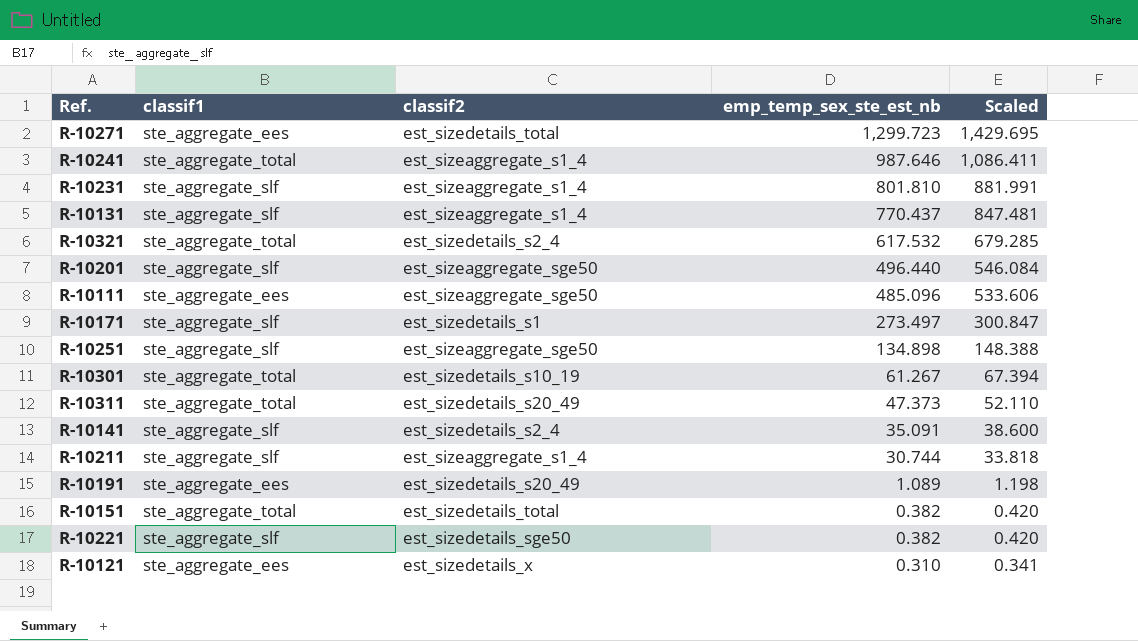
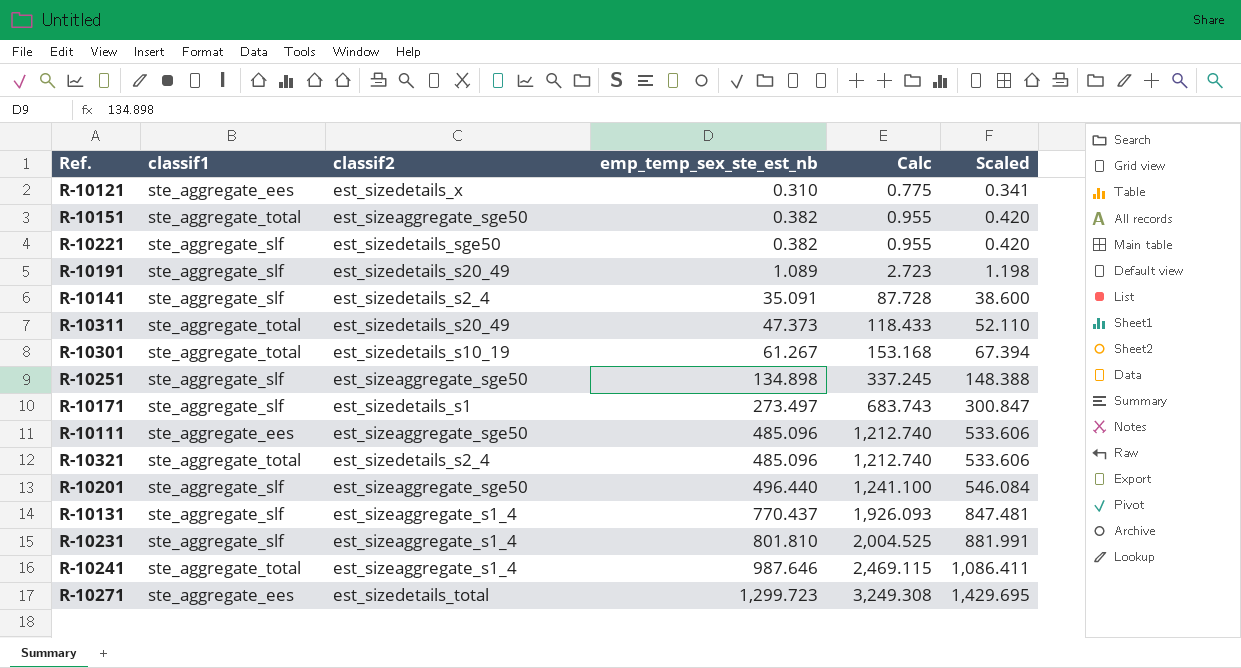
row order: emp_temp_sex_ste_est_nb descending -> emp_temp_sex_ste_est_nb ascending
column Calc | formula: none -> [emp_temp_sex_ste_est_nb] * 2.5
row R-10211: ste_aggregate_slf | est_sizeaggregate_s1_4 | 30.744 | 33.818 -> none
R-10151 | classif2: est_sizedetails_total -> est_sizeaggregate_sge50
R-10191 | classif1: ste_aggregate_ees -> ste_aggregate_slf
R-10321 | emp_temp_sex_ste_est_nb: 617.532 -> 485.096
R-10321 | Scaled: 679.285 -> 533.606

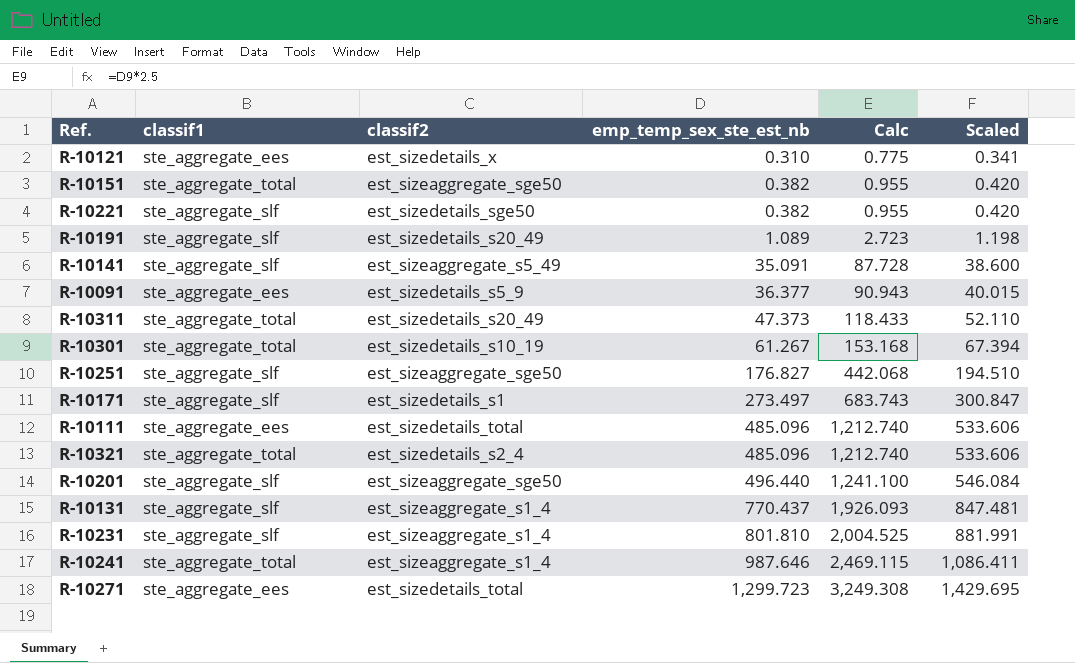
R-10141 | classif2: est_sizedetails_s2_4 -> est_sizeaggregate_s5_49
row R-10091: none -> ste_aggregate_ees | est_sizedetails_s5_9 | 36.377 | 90.943 | 40.015
R-10251 | emp_temp_sex_ste_est_nb: 134.898 -> 176.827
R-10251 | Calc: 337.245 -> 442.068
R-10251 | Scaled: 148.388 -> 194.510
R-10111 | classif2: est_sizeaggregate_sge50 -> est_sizedetails_total

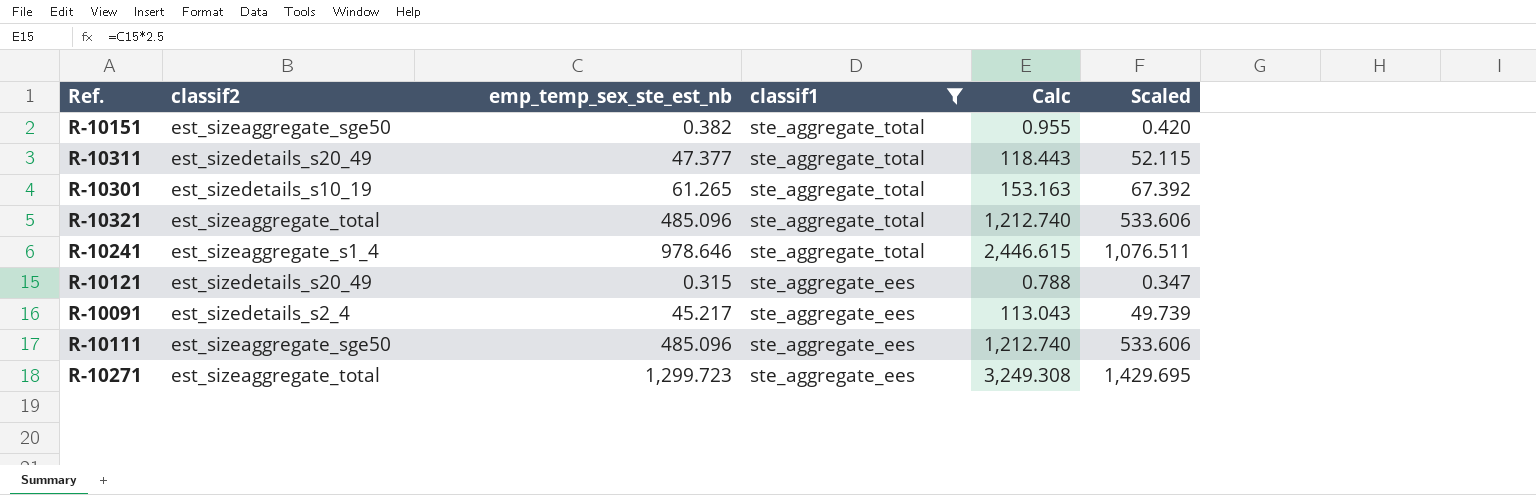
filter: none -> classif1 != ste_aggregate_slf
row order: emp_temp_sex_ste_est_nb ascending -> classif1 descending
column classif1 | position: 2 -> 4
R-10311 | emp_temp_sex_ste_est_nb: 47.373 -> 47.377
R-10311 | Calc: 118.433 -> 118.443
R-10311 | Scaled: 52.110 -> 52.115
R-10301 | emp_temp_sex_ste_est_nb: 61.267 -> 61.265
R-10301 | Calc: 153.168 -> 153.163
R-10301 | Scaled: 67.394 -> 67.392
R-10321 | classif2: est_sizedetails_s2_4 -> est_sizeaggregate_total
R-10241 | emp_temp_sex_ste_est_nb: 987.646 -> 978.646
R-10241 | Calc: 2,469.115 -> 2,446.615
R-10241 | Scaled: 1,086.411 -> 1,076.511
R-10121 | classif2: est_sizedetails_x -> est_sizedetails_s20_49
R-10121 | emp_temp_sex_ste_est_nb: 0.310 -> 0.315
R-10121 | Calc: 0.775 -> 0.788
R-10121 | Scaled: 0.341 -> 0.347
R-10091 | classif2: est_sizedetails_s5_9 -> est_sizedetails_s2_4
R-10091 | emp_temp_sex_ste_est_nb: 36.377 -> 45.217
R-10091 | Calc: 90.943 -> 113.043
R-10091 | Scaled: 40.015 -> 49.739
R-10111 | classif2: est_sizedetails_total -> est_sizeaggregate_sge50
R-10271 | classif2: est_sizedetails_total -> est_sizeaggregate_total

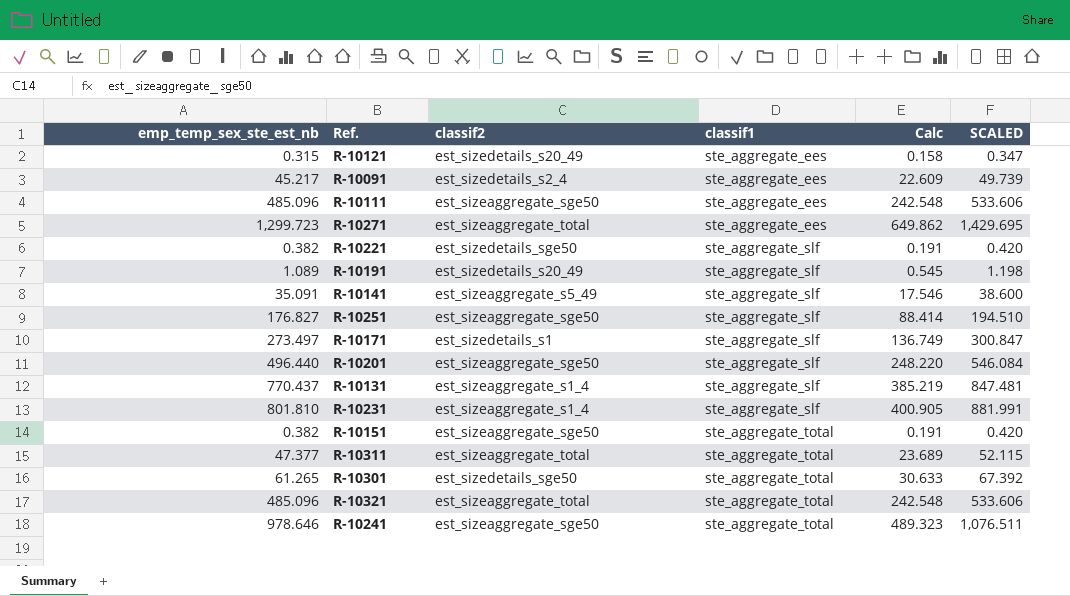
filter: classif1 != ste_aggregate_slf -> none
row order: classif1 descending -> classif1 ascending
column emp_temp_sex_ste_est_nb | position: 3 -> 1
column Calc | formula: [emp_temp_sex_ste_est_nb] * 2.5 -> [emp_temp_sex_ste_est_nb] * 0.5
column name: Scaled -> SCALED
R-10311 | classif2: est_sizedetails_s20_49 -> est_sizeaggregate_total
R-10301 | classif2: est_sizedetails_s10_19 -> est_sizedetails_sge50
R-10241 | classif2: est_sizeaggregate_s1_4 -> est_sizeaggregate_sge50

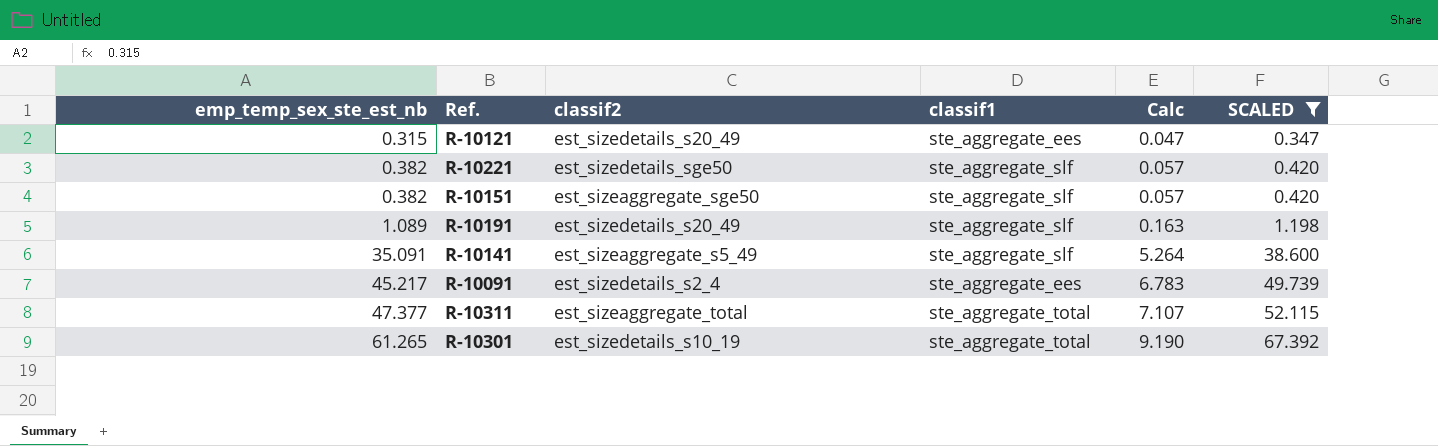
filter: none -> SCALED <= 67.392
row order: classif1 ascending -> emp_temp_sex_ste_est_nb ascending
column Calc | formula: [emp_temp_sex_ste_est_nb] * 0.5 -> [emp_temp_sex_ste_est_nb] * 0.15
R-10151 | classif1: ste_aggregate_total -> ste_aggregate_slf
R-10301 | classif2: est_sizedetails_sge50 -> est_sizedetails_s10_19

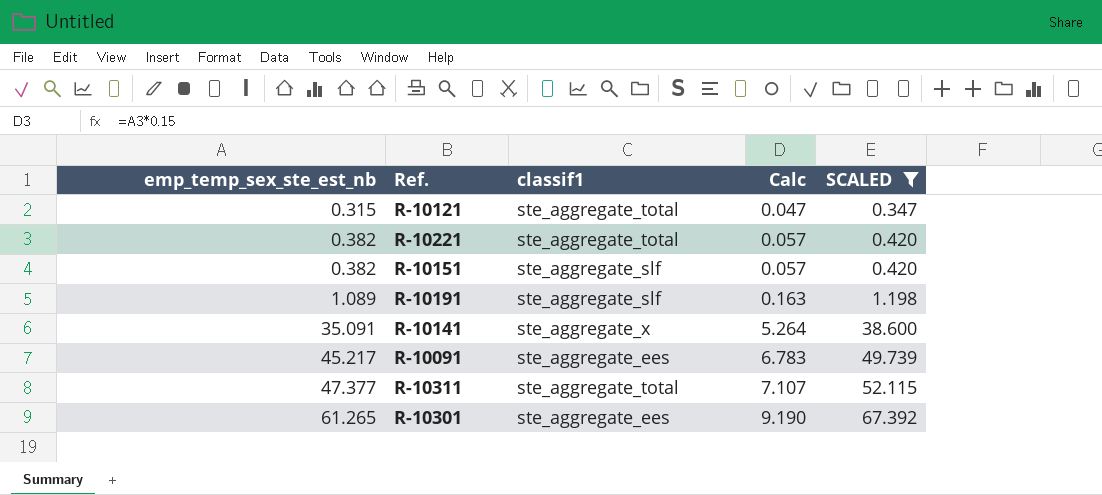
column classif2 | position: 3 -> none
R-10121 | classif1: ste_aggregate_ees -> ste_aggregate_total
R-10221 | classif1: ste_aggregate_slf -> ste_aggregate_total
R-10141 | classif1: ste_aggregate_slf -> ste_aggregate_x
R-10301 | classif1: ste_aggregate_total -> ste_aggregate_ees

